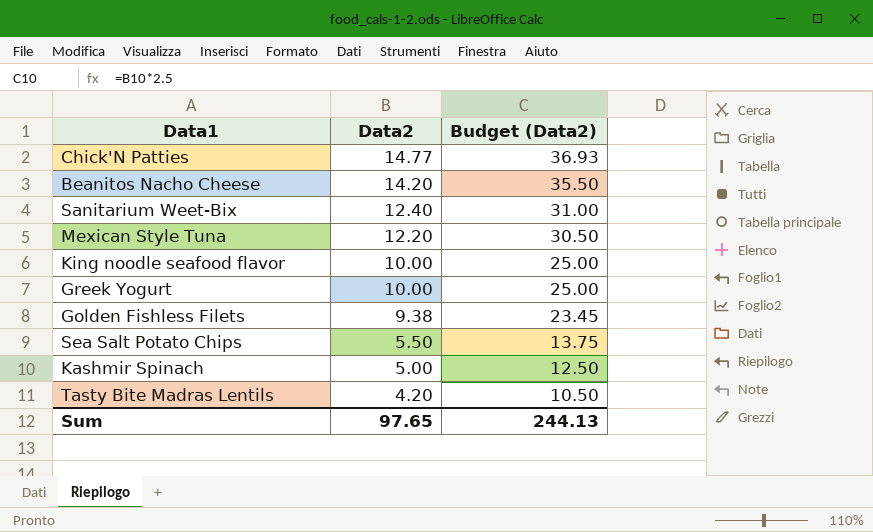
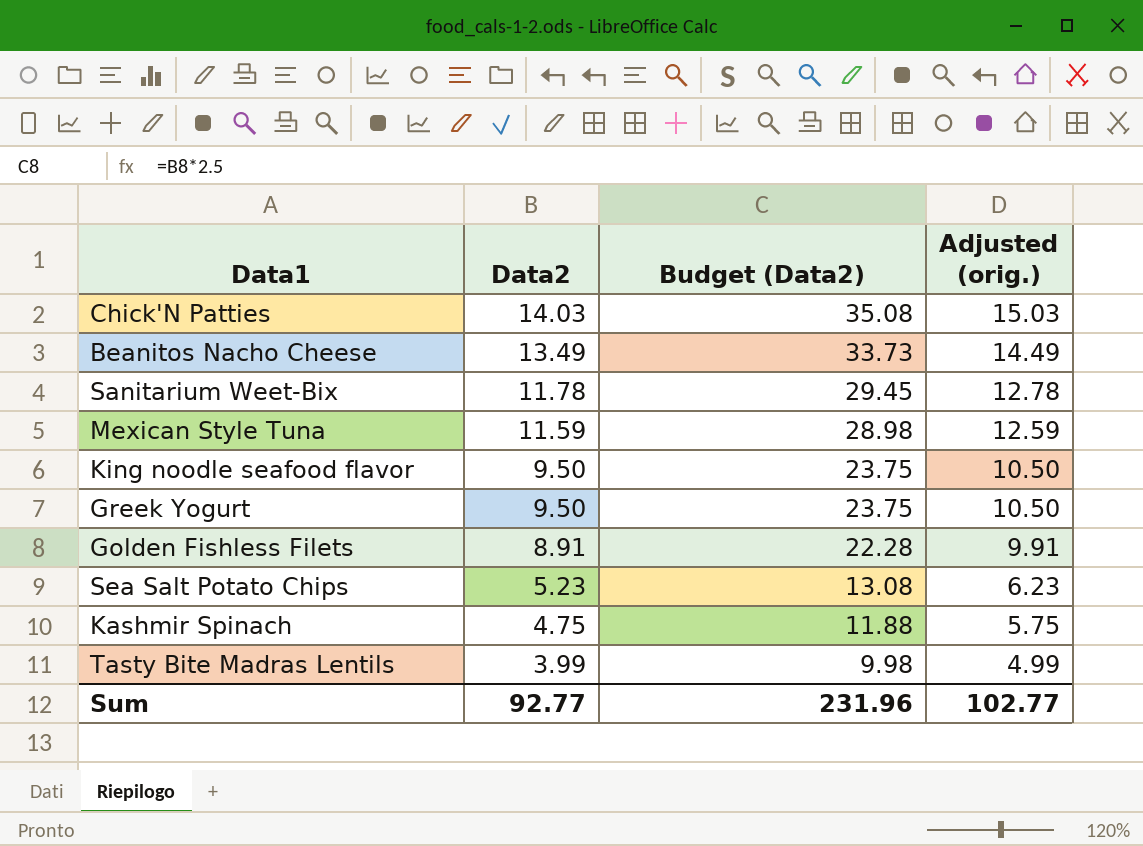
column Adjusted (orig.) | formula: none -> [Data2] + 1
Chick'N Patties | Data2: 14.77 -> 14.03
Chick'N Patties | Budget (Data2): 36.93 -> 35.08
Beanitos Nacho Cheese | Data2: 14.20 -> 13.49
Beanitos Nacho Cheese | Budget (Data2): 35.50 -> 33.73
Sanitarium Weet-Bix | Data2: 12.40 -> 11.78
Sanitarium Weet-Bix | Budget (Data2): 31.00 -> 29.45
Mexican Style Tuna | Data2: 12.20 -> 11.59
Mexican Style Tuna | Budget (Data2): 30.50 -> 28.98
King noodle seafood flavor | Data2: 10.00 -> 9.50
King noodle seafood flavor | Budget (Data2): 25.00 -> 23.75
Greek Yogurt | Data2: 10.00 -> 9.50
Greek Yogurt | Budget (Data2): 25.00 -> 23.75
Golden Fishless Filets | Data2: 9.38 -> 8.91
Golden Fishless Filets | Budget (Data2): 23.45 -> 22.28
Sea Salt Potato Chips | Data2: 5.50 -> 5.23
Sea Salt Potato Chips | Budget (Data2): 13.75 -> 13.08
Kashmir Spinach | Data2: 5.00 -> 4.75
Kashmir Spinach | Budget (Data2): 12.50 -> 11.88
Tasty Bite Madras Lentils | Data2: 4.20 -> 3.99
Tasty Bite Madras Lentils | Budget (Data2): 10.50 -> 9.98
Sum | Data2: 97.65 -> 92.77
Sum | Budget (Data2): 244.13 -> 231.96

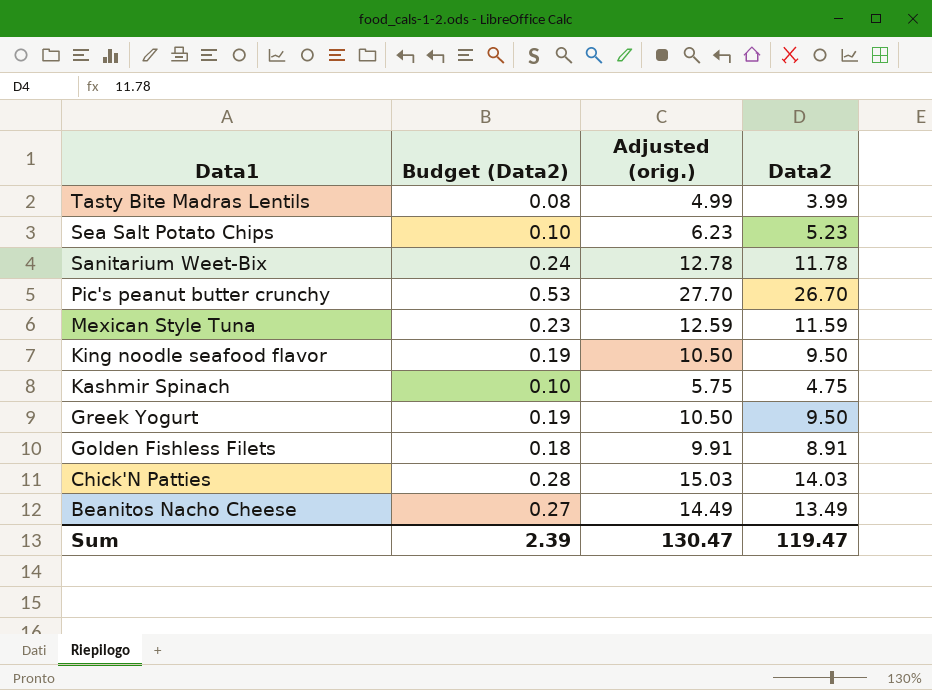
row order: Data2 descending -> Data1 descending
column Budget (Data2) | formula: [Data2] * 2.5 -> [Data2] * 0.02
column Data2 | position: 2 -> 4
row Pic's peanut butter crunchy: none -> 0.53 | 27.70 | 26.70
Sum | Budget (Data2): 231.96 -> 2.39
Sum | Adjusted (orig.): 102.77 -> 130.47
Sum | Data2: 92.77 -> 119.47

